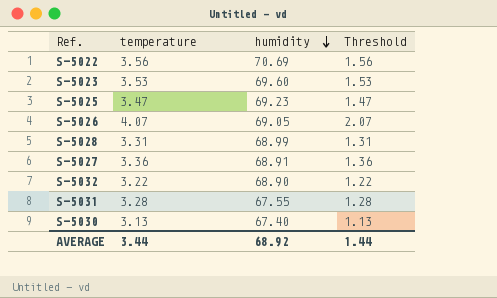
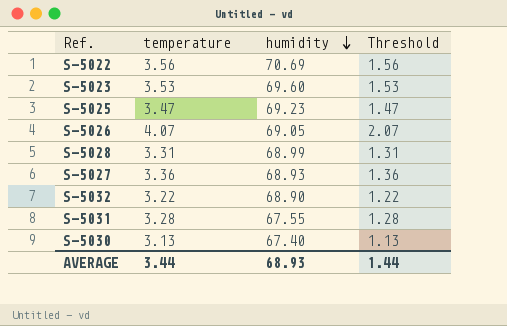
S-5027 | humidity: 68.91 -> 68.93
AVERAGE | humidity: 68.92 -> 68.93

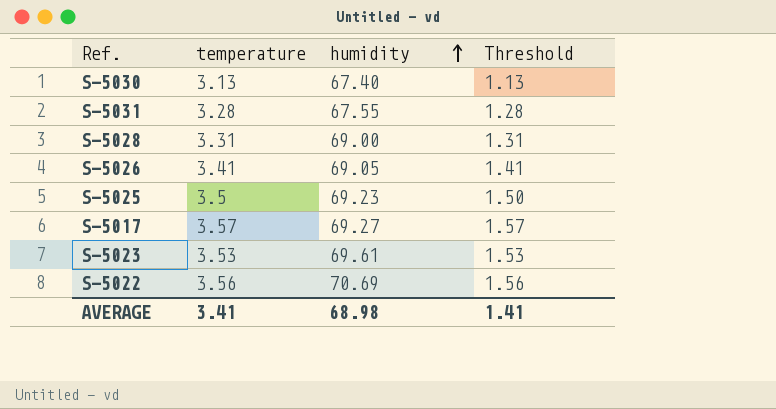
row order: humidity descending -> humidity ascending
row S-5027: 3.36 | 68.93 | 1.36 -> none
row S-5032: 3.22 | 68.90 | 1.22 -> none
S-5028 | humidity: 68.99 -> 69.00
S-5026 | temperature: 4.07 -> 3.41
S-5026 | Threshold: 2.07 -> 1.41
S-5025 | temperature: 3.47 -> 3.5
S-5025 | Threshold: 1.47 -> 1.50
row S-5017: none -> 3.57 | 69.27 | 1.57
S-5023 | humidity: 69.60 -> 69.61
AVERAGE | temperature: 3.44 -> 3.41
AVERAGE | humidity: 68.93 -> 68.98
AVERAGE | Threshold: 1.44 -> 1.41

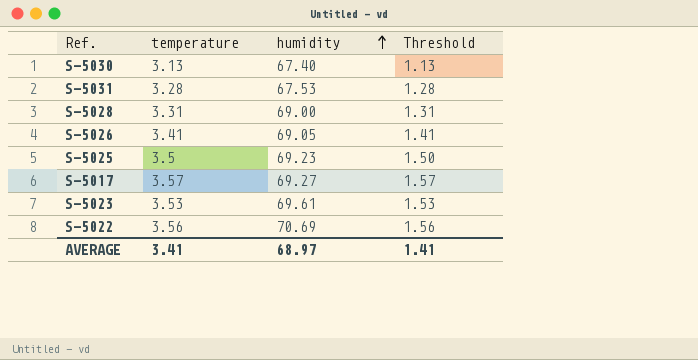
S-5031 | humidity: 67.55 -> 67.53
AVERAGE | humidity: 68.98 -> 68.97

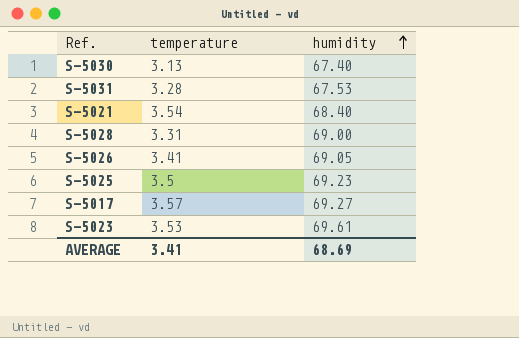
column Threshold | formula: [temperature] - 2 -> none
row S-5022: 3.56 | 70.69 | 1.56 -> none
row S-5021: none -> 3.54 | 68.40
AVERAGE | humidity: 68.97 -> 68.69

